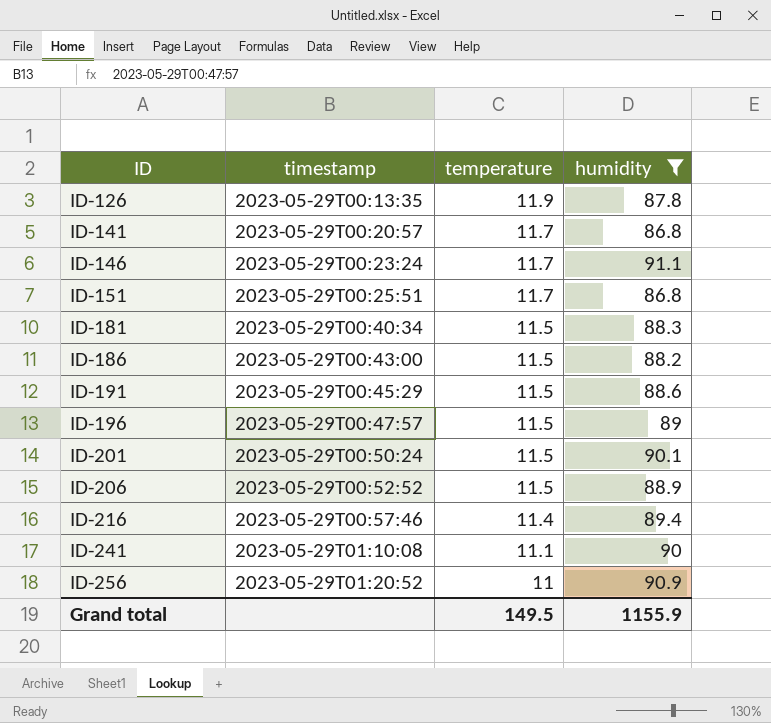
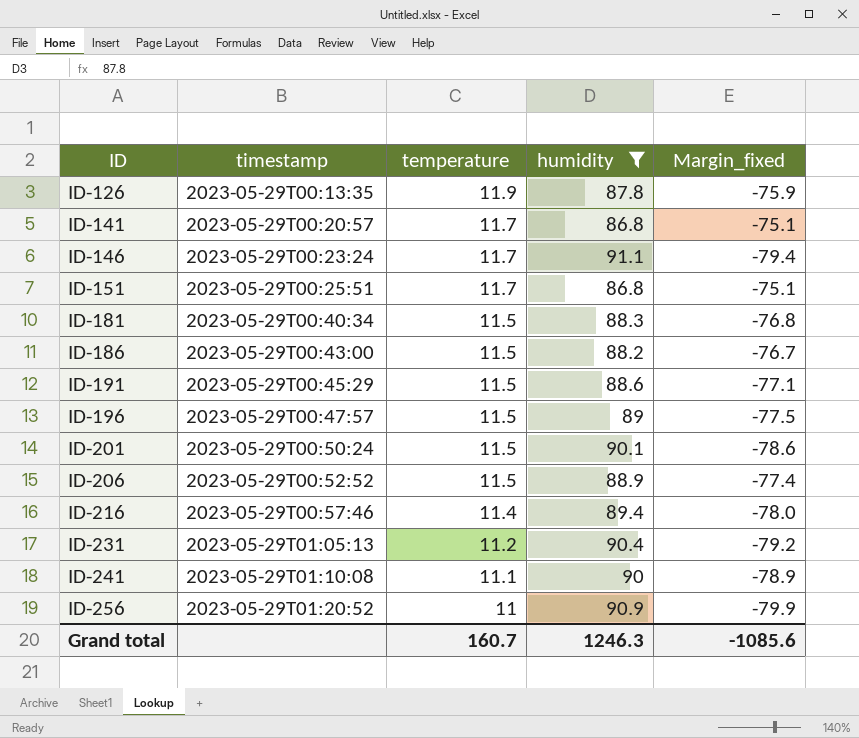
column Margin_fixed | formula: none -> [temperature] - [humidity]
row ID-231: none -> 2023-05-29T01:05:13 | 11.2 | 90.4 | -79.2
Grand total | temperature: 149.5 -> 160.7
Grand total | humidity: 1155.9 -> 1246.3

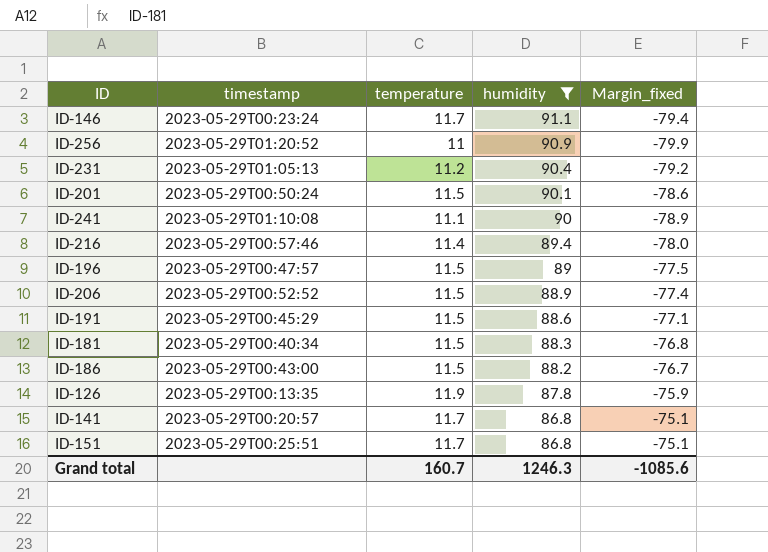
row order: ID ascending -> humidity descending

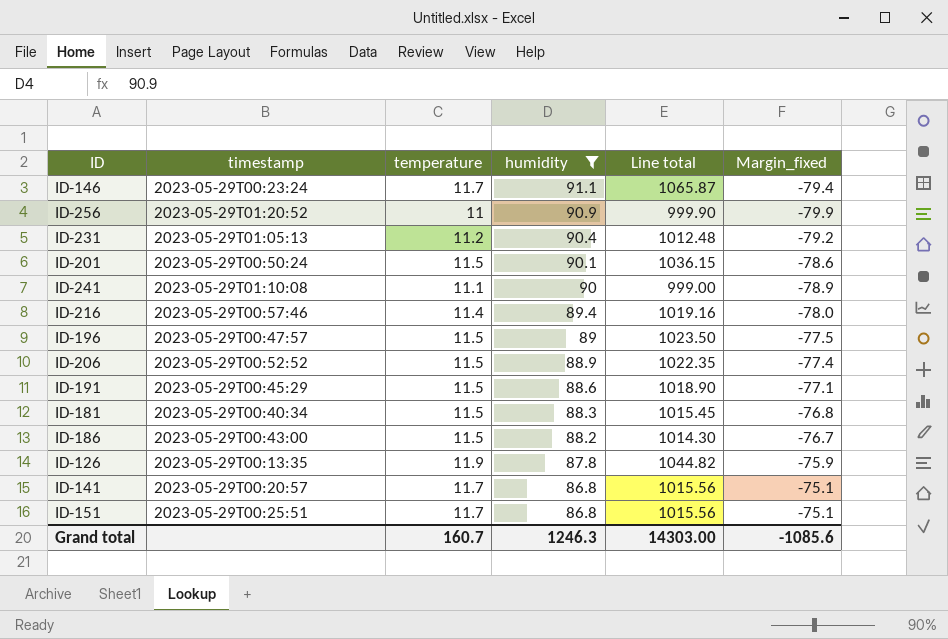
column Line total | formula: none -> [temperature] * [humidity]

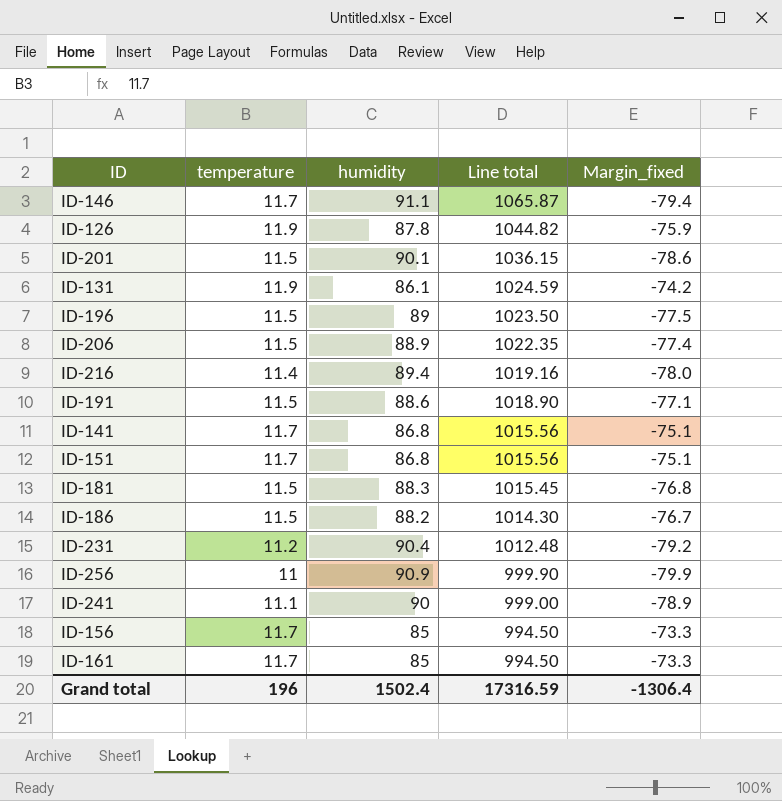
filter: humidity >= 86.8 -> none
row order: humidity descending -> Line total descending
column timestamp | position: 2 -> none
Grand total | temperature: 160.7 -> 196
Grand total | humidity: 1246.3 -> 1502.4
Grand total | Line total: 14303.00 -> 17316.59
Grand total | Margin_fixed: -1085.6 -> -1306.4

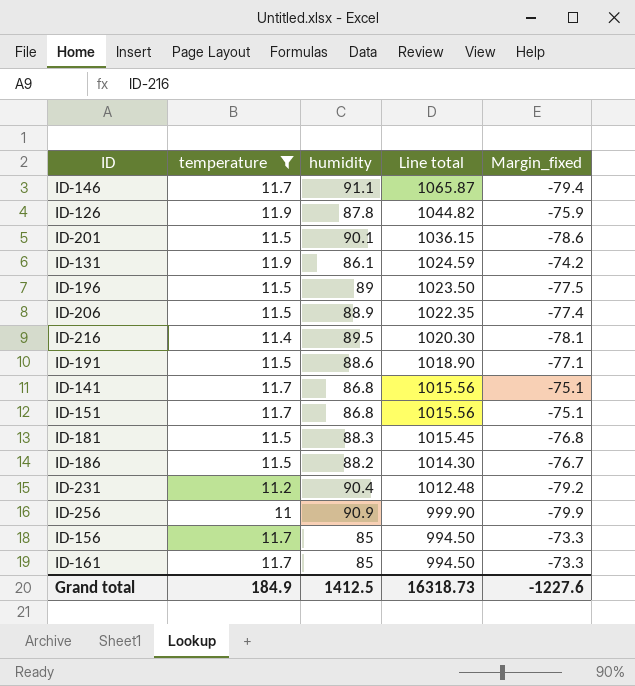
filter: none -> temperature != 11.1
ID-216 | humidity: 89.4 -> 89.5
ID-216 | Line total: 1019.16 -> 1020.30
ID-216 | Margin_fixed: -78.0 -> -78.1
Grand total | temperature: 196 -> 184.9
Grand total | humidity: 1502.4 -> 1412.5
Grand total | Line total: 17316.59 -> 16318.73
Grand total | Margin_fixed: -1306.4 -> -1227.6

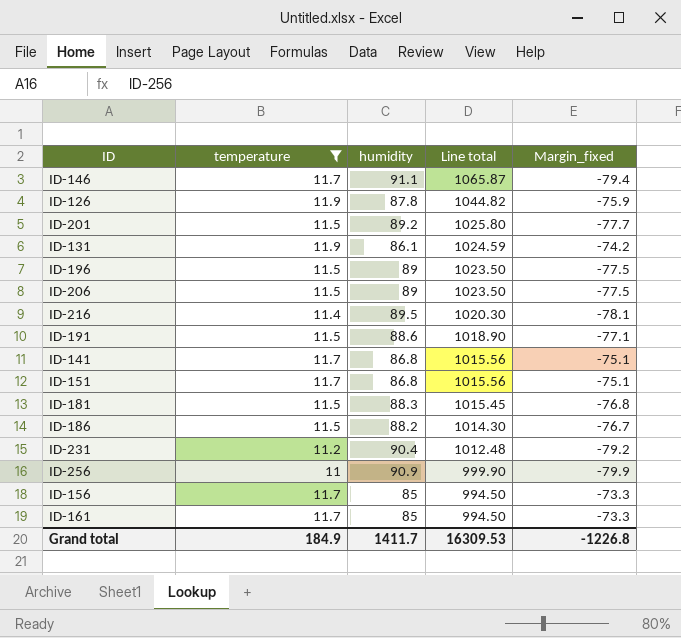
ID-201 | humidity: 90.1 -> 89.2
ID-201 | Line total: 1036.15 -> 1025.80
ID-201 | Margin_fixed: -78.6 -> -77.7
ID-206 | humidity: 88.9 -> 89
ID-206 | Line total: 1022.35 -> 1023.50
ID-206 | Margin_fixed: -77.4 -> -77.5
Grand total | humidity: 1412.5 -> 1411.7
Grand total | Line total: 16318.73 -> 16309.53
Grand total | Margin_fixed: -1227.6 -> -1226.8

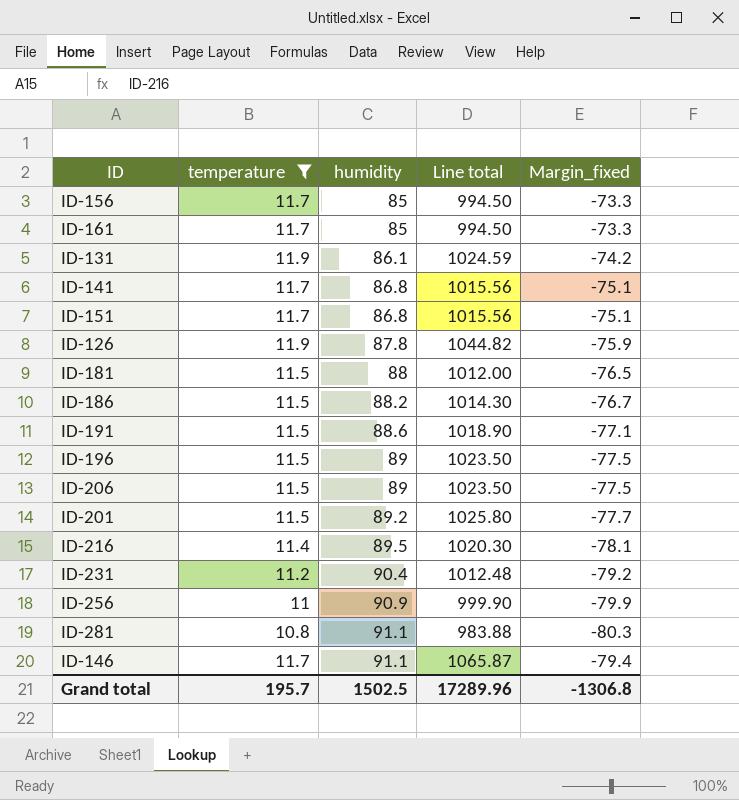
row order: Line total descending -> humidity ascending
ID-181 | humidity: 88.3 -> 88
ID-181 | Line total: 1015.45 -> 1012.00
ID-181 | Margin_fixed: -76.8 -> -76.5
row ID-281: none -> 10.8 | 91.1 | 983.88 | -80.3
Grand total | temperature: 184.9 -> 195.7
Grand total | humidity: 1411.7 -> 1502.5
Grand total | Line total: 16309.53 -> 17289.96
Grand total | Margin_fixed: -1226.8 -> -1306.8

